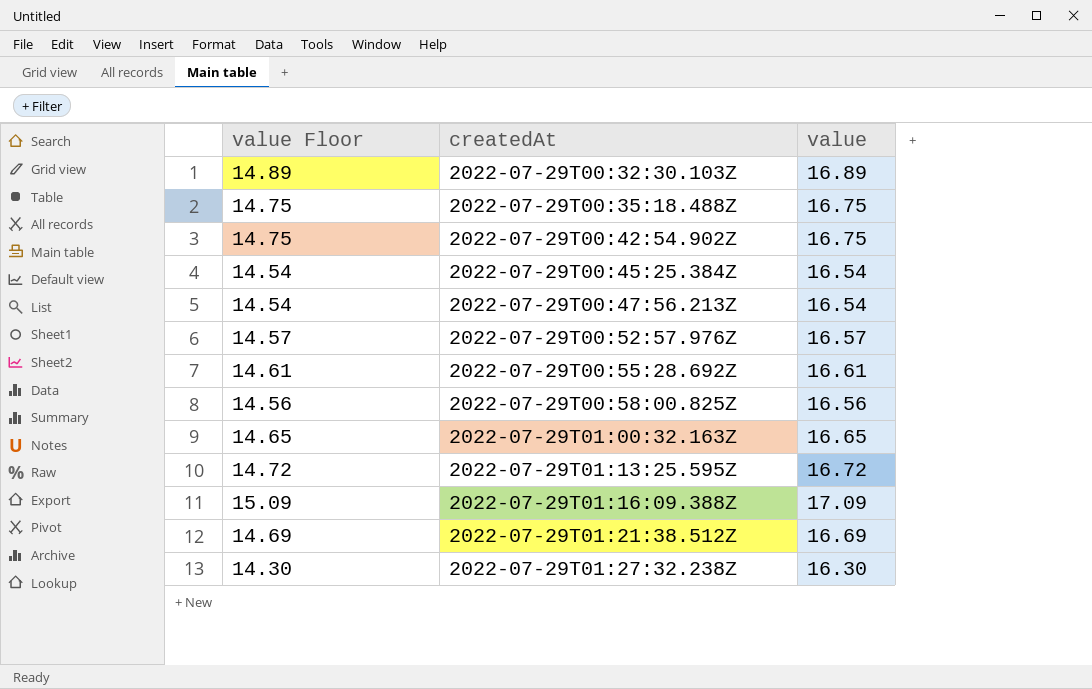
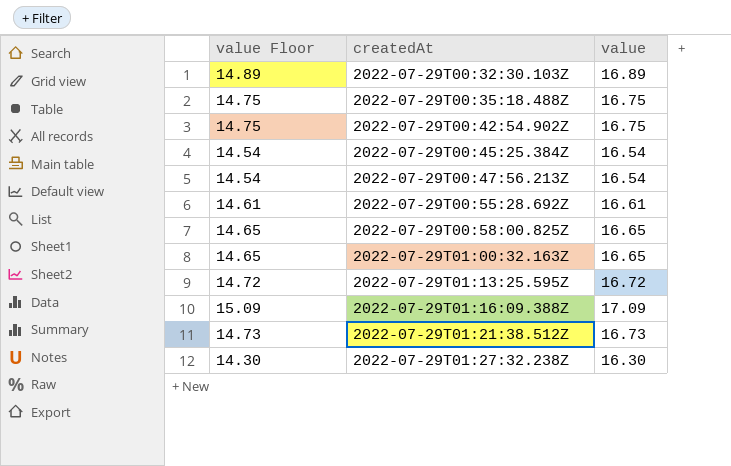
row 2022-07-29T00:52:57.976Z: 14.57 | 16.57 -> none
2022-07-29T00:58:00.825Z | value Floor: 14.56 -> 14.65
2022-07-29T00:58:00.825Z | value: 16.56 -> 16.65
2022-07-29T01:21:38.512Z | value Floor: 14.69 -> 14.73
2022-07-29T01:21:38.512Z | value: 16.69 -> 16.73

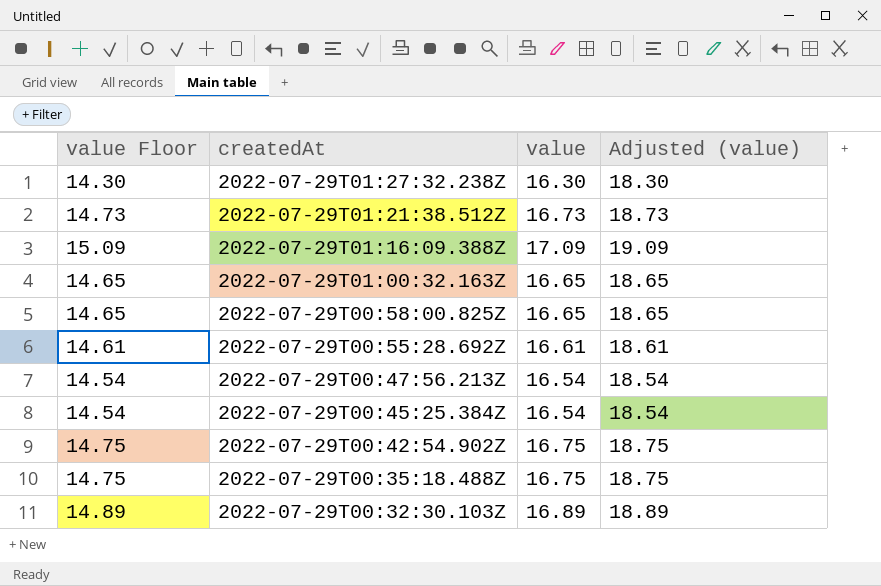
row order: createdAt ascending -> createdAt descending
column Adjusted (value) | formula: none -> [value] + 2
row 2022-07-29T01:13:25.595Z: 14.72 | 16.72 -> none

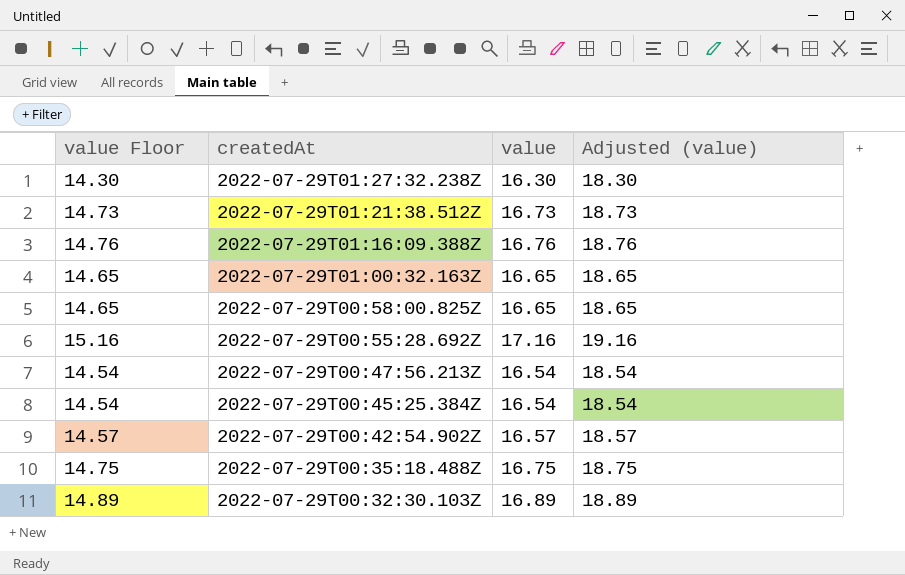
2022-07-29T01:16:09.388Z | value Floor: 15.09 -> 14.76
2022-07-29T01:16:09.388Z | value: 17.09 -> 16.76
2022-07-29T01:16:09.388Z | Adjusted (value): 19.09 -> 18.76
2022-07-29T00:55:28.692Z | value Floor: 14.61 -> 15.16
2022-07-29T00:55:28.692Z | value: 16.61 -> 17.16
2022-07-29T00:55:28.692Z | Adjusted (value): 18.61 -> 19.16
2022-07-29T00:42:54.902Z | value Floor: 14.75 -> 14.57
2022-07-29T00:42:54.902Z | value: 16.75 -> 16.57
2022-07-29T00:42:54.902Z | Adjusted (value): 18.75 -> 18.57

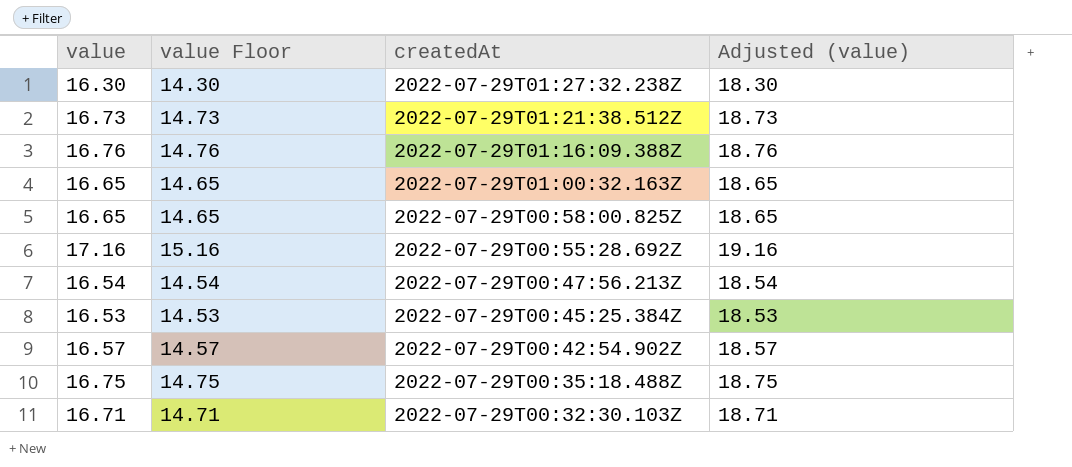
column value | position: 3 -> 1
2022-07-29T00:45:25.384Z | value: 16.54 -> 16.53
2022-07-29T00:45:25.384Z | value Floor: 14.54 -> 14.53
2022-07-29T00:45:25.384Z | Adjusted (value): 18.54 -> 18.53
2022-07-29T00:32:30.103Z | value: 16.89 -> 16.71
2022-07-29T00:32:30.103Z | value Floor: 14.89 -> 14.71
2022-07-29T00:32:30.103Z | Adjusted (value): 18.89 -> 18.71

